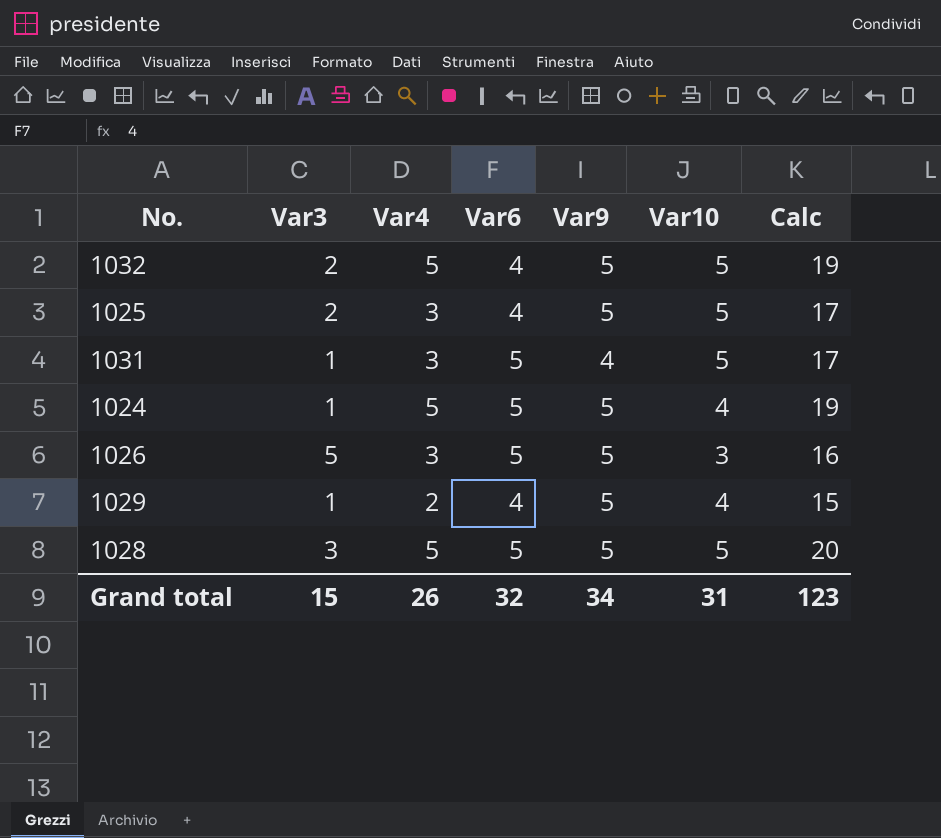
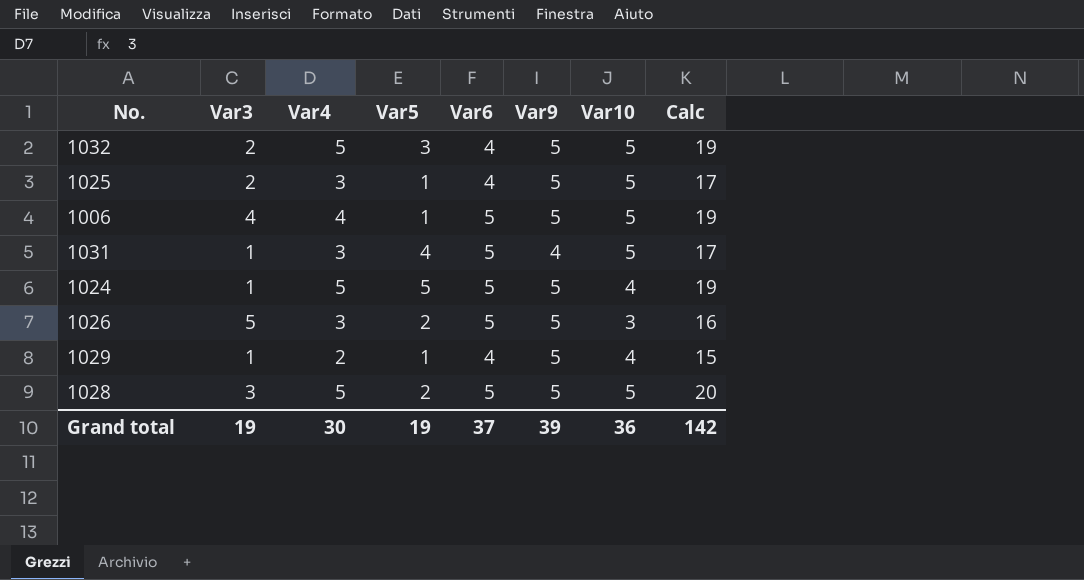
column Var5 | position: none -> 4
row 1006: none -> 4 | 4 | 1 | 5 | 5 | 5 | 19
Grand total | Var3: 15 -> 19
Grand total | Var4: 26 -> 30
Grand total | Var6: 32 -> 37
Grand total | Var9: 34 -> 39
Grand total | Var10: 31 -> 36
Grand total | Calc: 123 -> 142

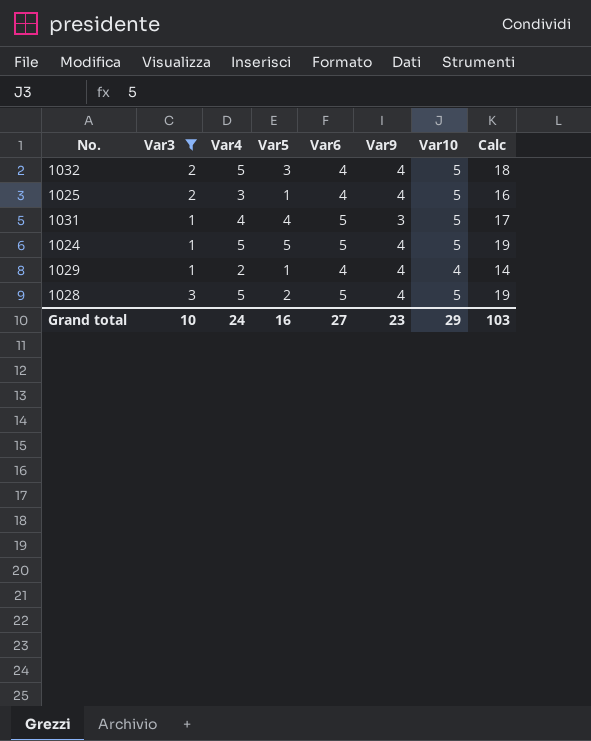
filter: none -> Var3 <= 3
1032 | Var9: 5 -> 4
1032 | Calc: 19 -> 18
1025 | Var9: 5 -> 4
1025 | Calc: 17 -> 16
1031 | Var4: 3 -> 4
1031 | Var9: 4 -> 3
1024 | Var9: 5 -> 4
1024 | Var10: 4 -> 5
1029 | Var9: 5 -> 4
1029 | Calc: 15 -> 14
1028 | Var9: 5 -> 4
1028 | Calc: 20 -> 19
Grand total | Var3: 19 -> 10
Grand total | Var4: 30 -> 24
Grand total | Var5: 19 -> 16
Grand total | Var6: 37 -> 27
Grand total | Var9: 39 -> 23
Grand total | Var10: 36 -> 29
Grand total | Calc: 142 -> 103

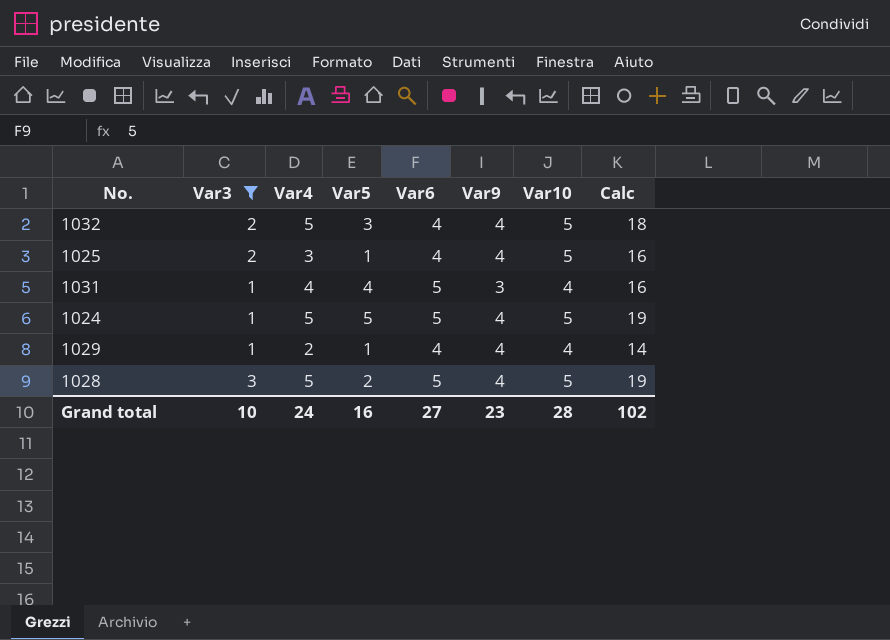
1031 | Var10: 5 -> 4
1031 | Calc: 17 -> 16
Grand total | Var10: 29 -> 28
Grand total | Calc: 103 -> 102

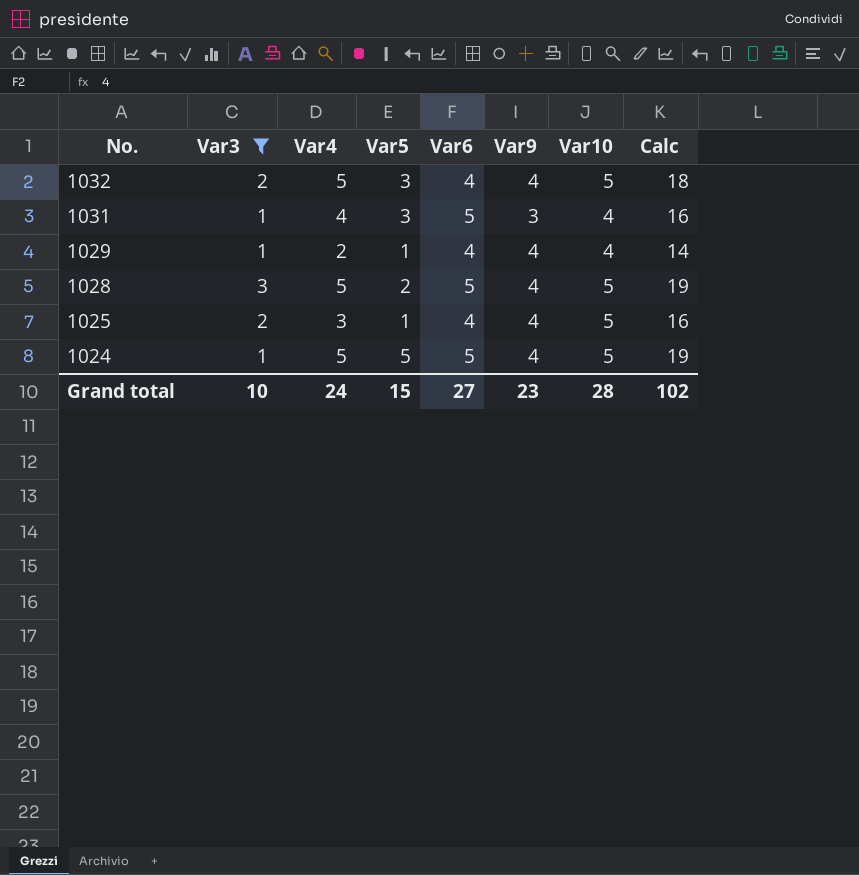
row order: none -> No. descending
1031 | Var5: 4 -> 3
Grand total | Var5: 16 -> 15

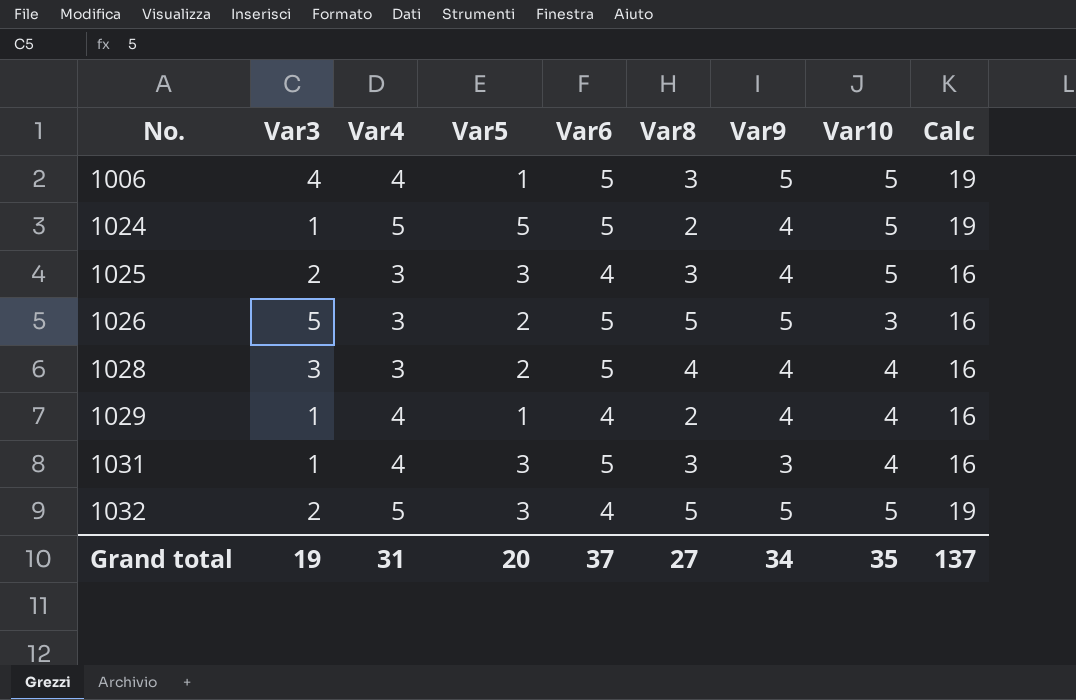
filter: Var3 <= 3 -> none
row order: No. descending -> No. ascending
column Var8 | position: none -> 6
1025 | Var5: 1 -> 3
1028 | Var4: 5 -> 3
1028 | Var10: 5 -> 4
1028 | Calc: 19 -> 16
1029 | Var4: 2 -> 4
1029 | Calc: 14 -> 16
1032 | Var9: 4 -> 5
1032 | Calc: 18 -> 19
Grand total | Var3: 10 -> 19
Grand total | Var4: 24 -> 31
Grand total | Var5: 15 -> 20
Grand total | Var6: 27 -> 37
Grand total | Var9: 23 -> 34
Grand total | Var10: 28 -> 35
Grand total | Calc: 102 -> 137

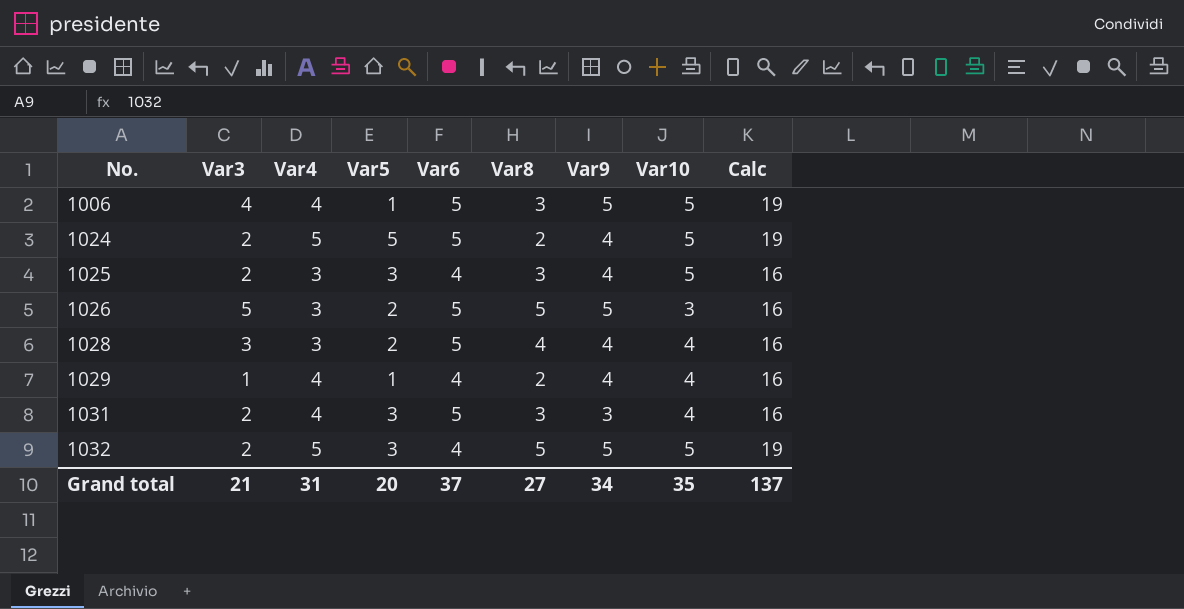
1024 | Var3: 1 -> 2
1031 | Var3: 1 -> 2
Grand total | Var3: 19 -> 21

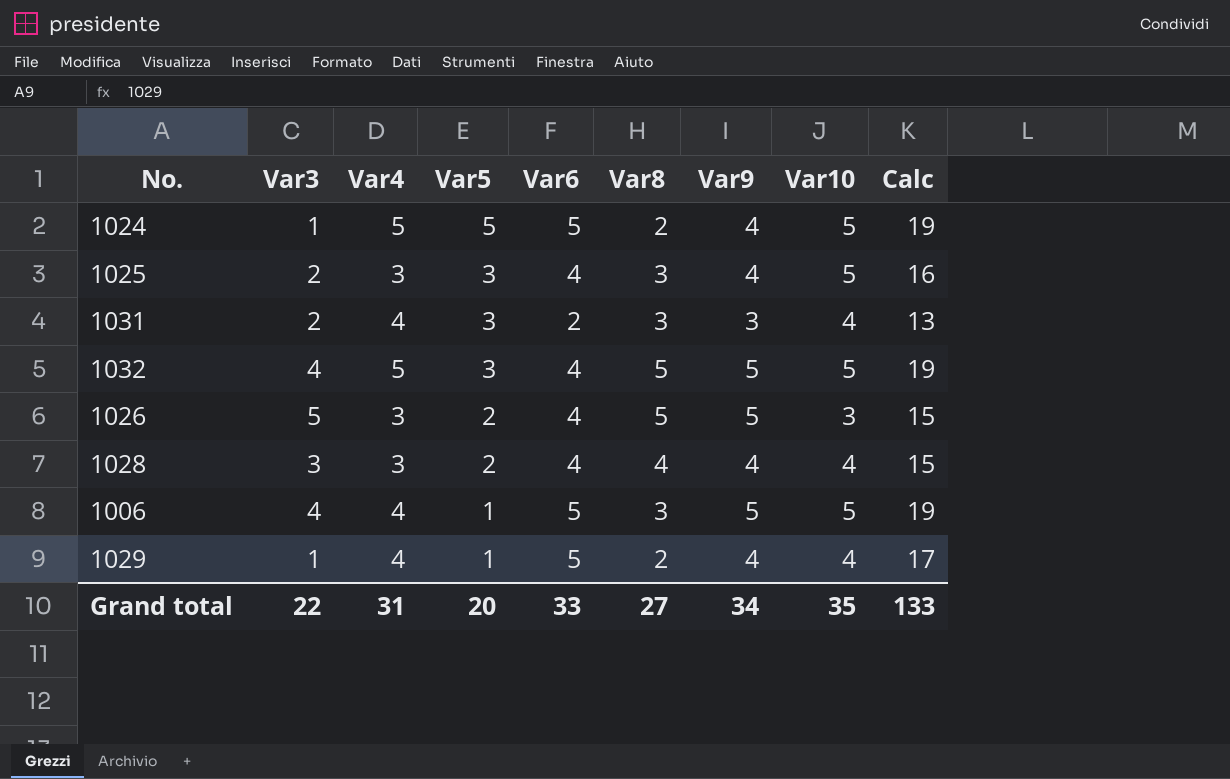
row order: No. ascending -> Var5 descending
1024 | Var3: 2 -> 1
1031 | Var6: 5 -> 2
1031 | Calc: 16 -> 13
1032 | Var3: 2 -> 4
1026 | Var6: 5 -> 4
1026 | Calc: 16 -> 15
1028 | Var6: 5 -> 4
1028 | Calc: 16 -> 15
1029 | Var6: 4 -> 5
1029 | Calc: 16 -> 17
Grand total | Var3: 21 -> 22
Grand total | Var6: 37 -> 33
Grand total | Calc: 137 -> 133

